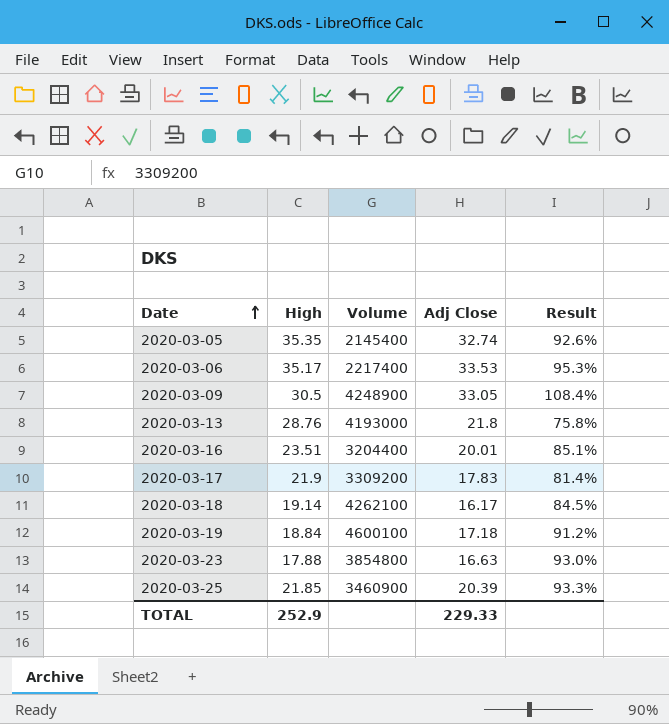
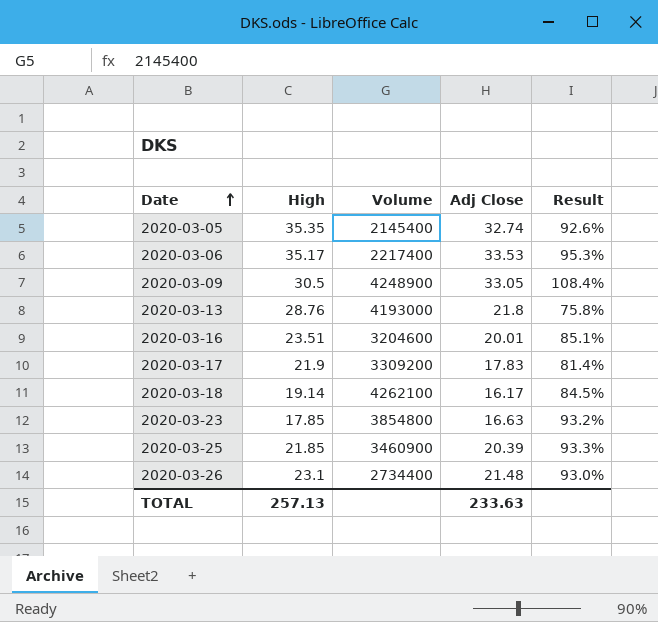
row 2020-03-19: 18.84 | 4600100 | 17.18 | 91.2% -> none
2020-03-16 | Volume: 3204400 -> 3204600
2020-03-23 | High: 17.88 -> 17.85
2020-03-23 | Result: 93.0% -> 93.2%
row 2020-03-26: none -> 23.1 | 2734400 | 21.48 | 93.0%
TOTAL | High: 252.9 -> 257.13
TOTAL | Adj Close: 229.33 -> 233.63

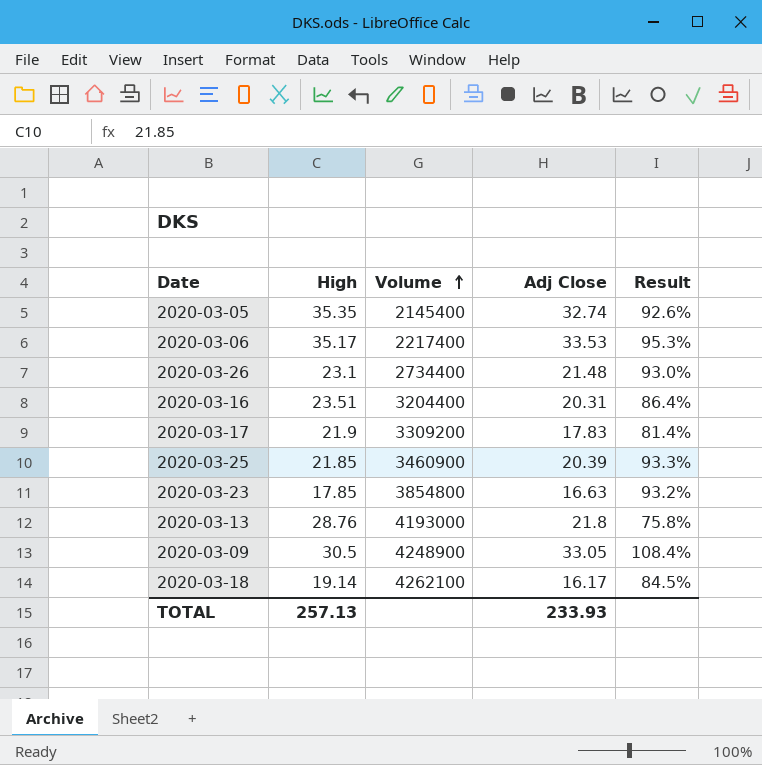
row order: Date ascending -> Volume ascending
2020-03-16 | Volume: 3204600 -> 3204400
2020-03-16 | Adj Close: 20.01 -> 20.31
2020-03-16 | Result: 85.1% -> 86.4%
TOTAL | Adj Close: 233.63 -> 233.93

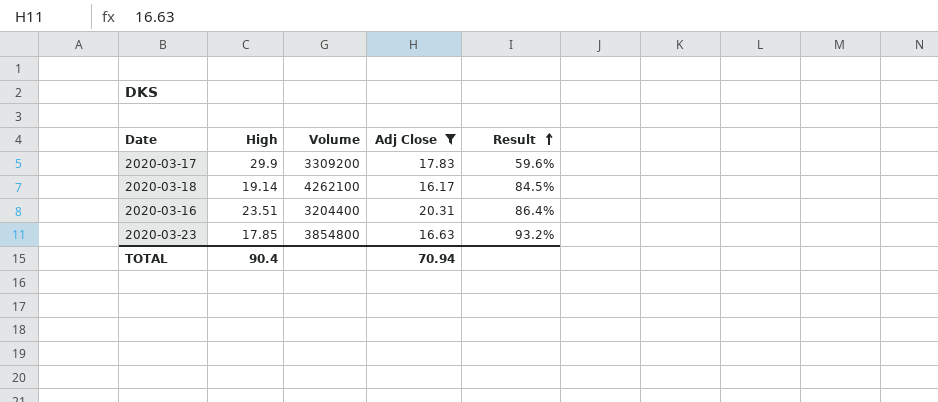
filter: none -> Adj Close <= 20.31
row order: Volume ascending -> Result ascending
2020-03-17 | High: 21.9 -> 29.9
2020-03-17 | Result: 81.4% -> 59.6%
TOTAL | High: 257.13 -> 90.4
TOTAL | Adj Close: 233.93 -> 70.94

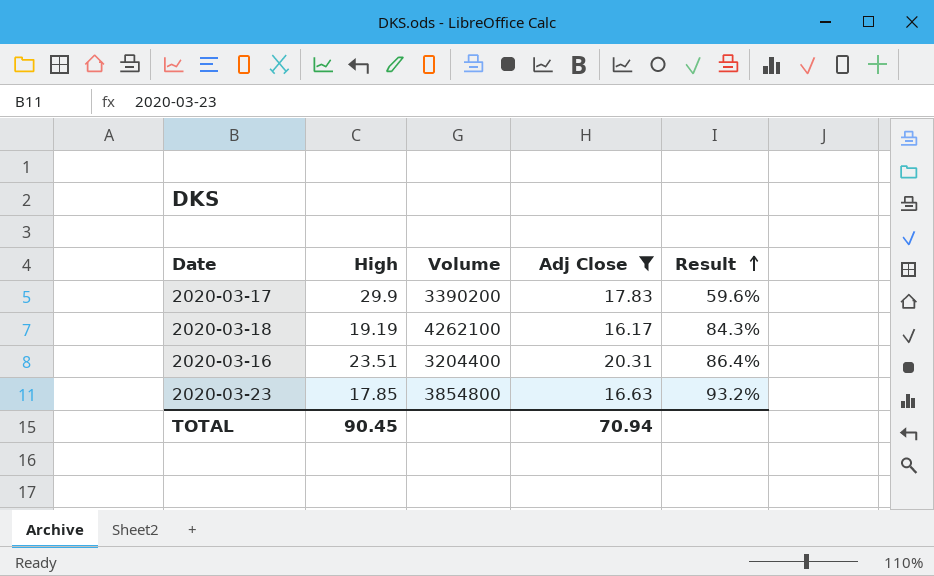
2020-03-17 | Volume: 3309200 -> 3390200
2020-03-18 | High: 19.14 -> 19.19
2020-03-18 | Result: 84.5% -> 84.3%
TOTAL | High: 90.4 -> 90.45

